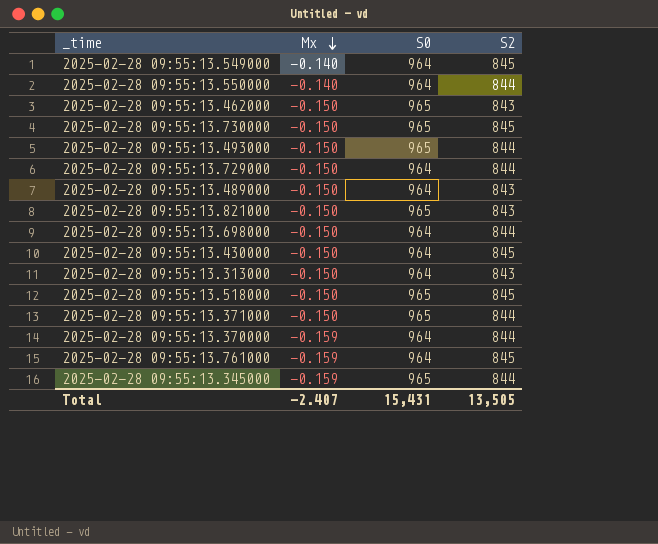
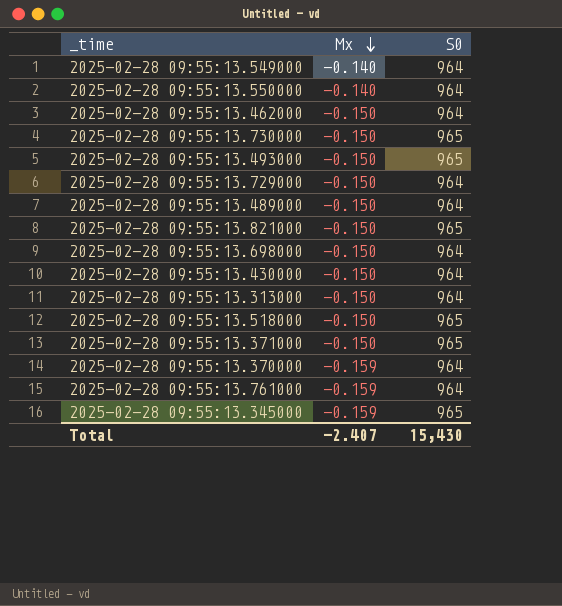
column S2 | position: 4 -> none
2025-02-28 09:55:13.462000 | S0: 965 -> 964
Total | S0: 15,431 -> 15,430

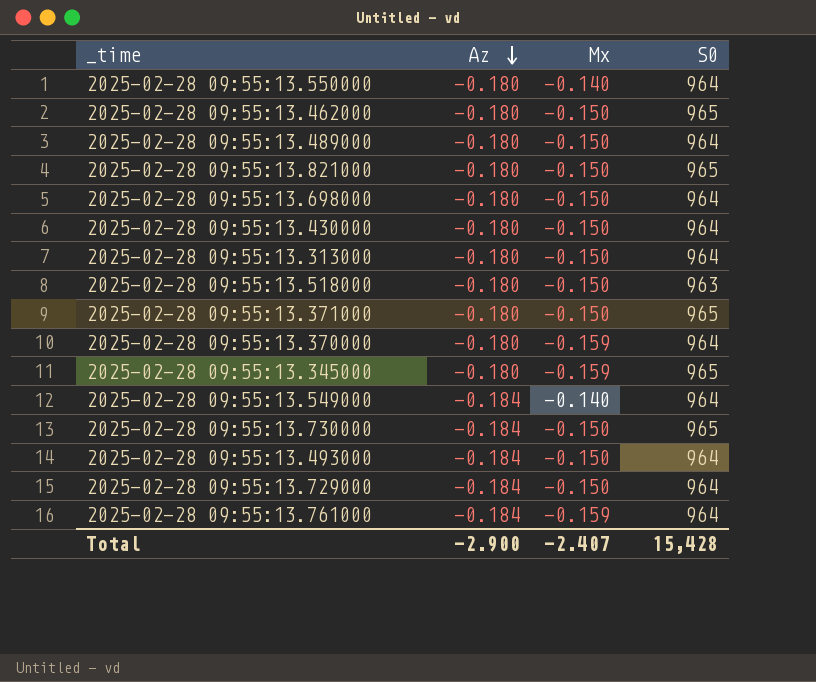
row order: Mx descending -> Az descending
column Az | position: none -> 2
2025-02-28 09:55:13.462000 | S0: 964 -> 965
2025-02-28 09:55:13.518000 | S0: 965 -> 963
2025-02-28 09:55:13.493000 | S0: 965 -> 964
Total | S0: 15,430 -> 15,428

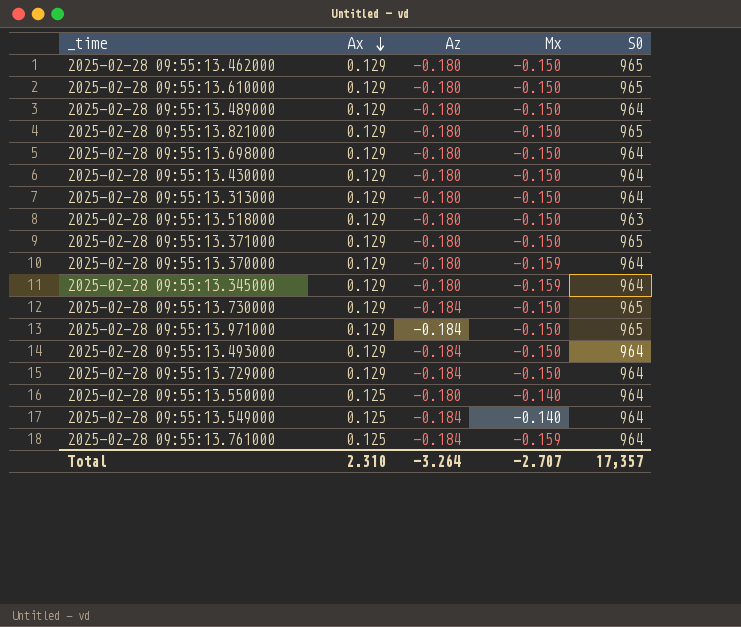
row order: Az descending -> Ax descending
column Ax | position: none -> 2
row 2025-02-28 09:55:13.610000: none -> 0.129 | -0.180 | -0.150 | 965
2025-02-28 09:55:13.345000 | S0: 965 -> 964
row 2025-02-28 09:55:13.971000: none -> 0.129 | -0.184 | -0.150 | 965
Total | Az: -2.900 -> -3.264
Total | Mx: -2.407 -> -2.707
Total | S0: 15,428 -> 17,357

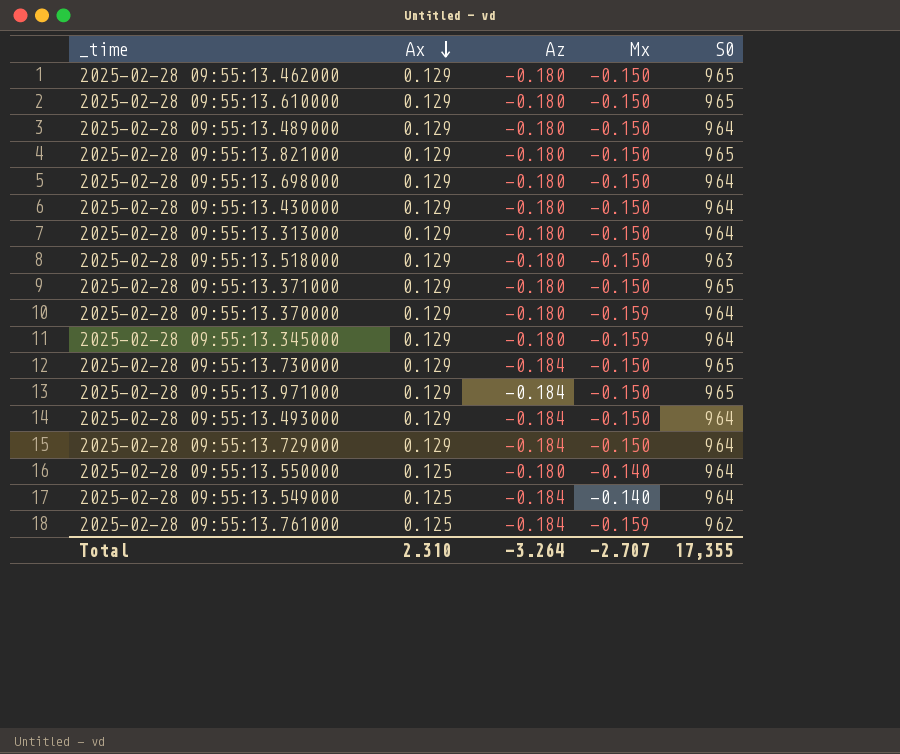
2025-02-28 09:55:13.761000 | S0: 964 -> 962
Total | S0: 17,357 -> 17,355

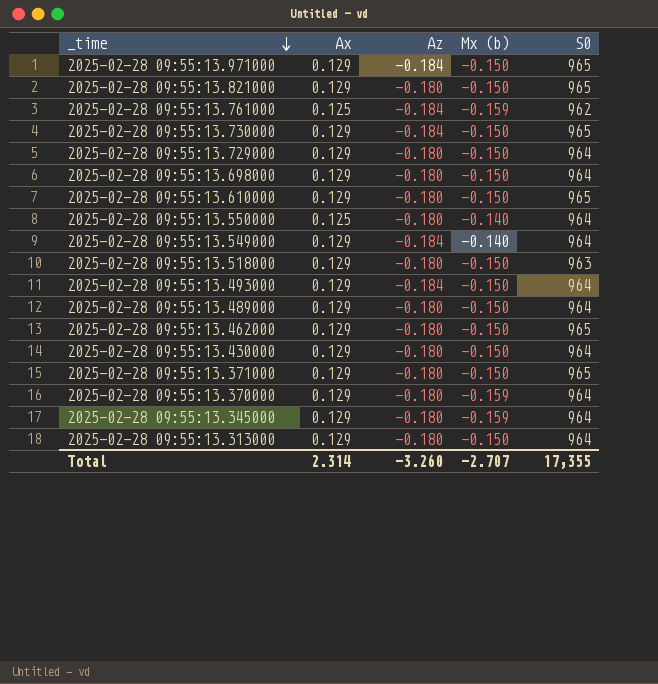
row order: Ax descending -> _time descending
column name: Mx -> Mx (b)
2025-02-28 09:55:13.729000 | Az: -0.184 -> -0.180
2025-02-28 09:55:13.549000 | Ax: 0.125 -> 0.129
Total | Ax: 2.310 -> 2.314
Total | Az: -3.264 -> -3.260

